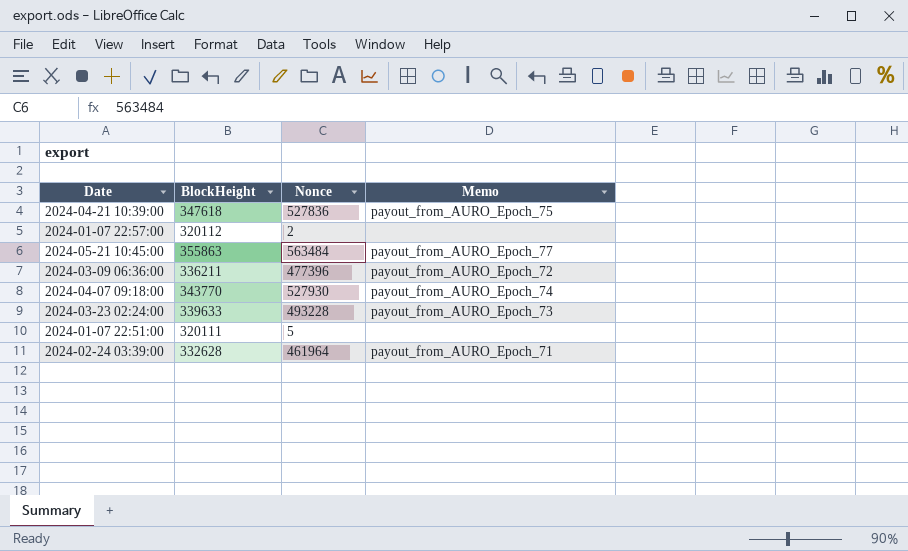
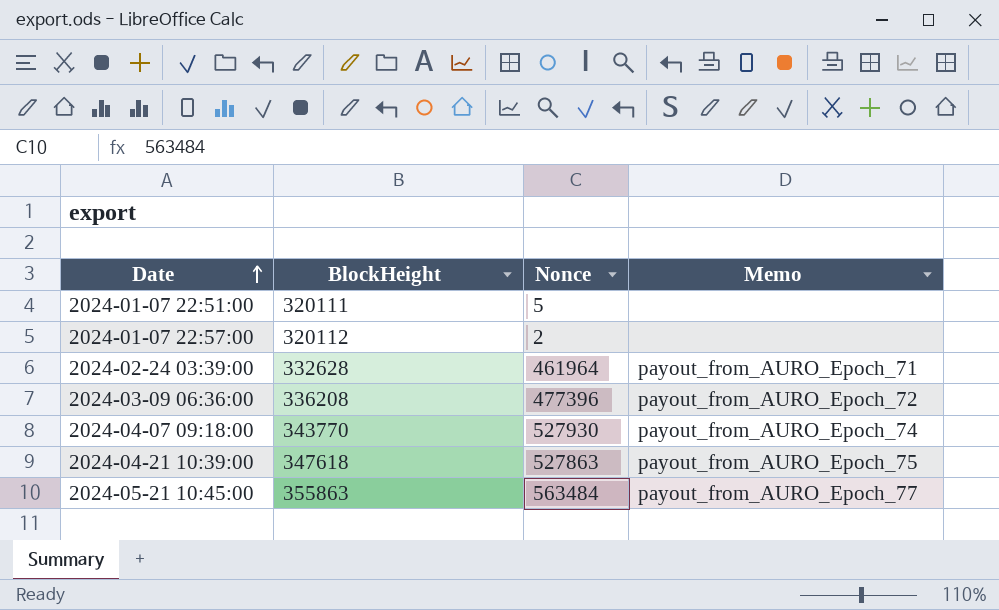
row order: none -> Date ascending
row 2024-03-23 02:24:00: 339633 | 493228 | payout_from_AURO_Epoch_73 -> none
2024-03-09 06:36:00 | BlockHeight: 336211 -> 336208
2024-04-21 10:39:00 | Nonce: 527836 -> 527863

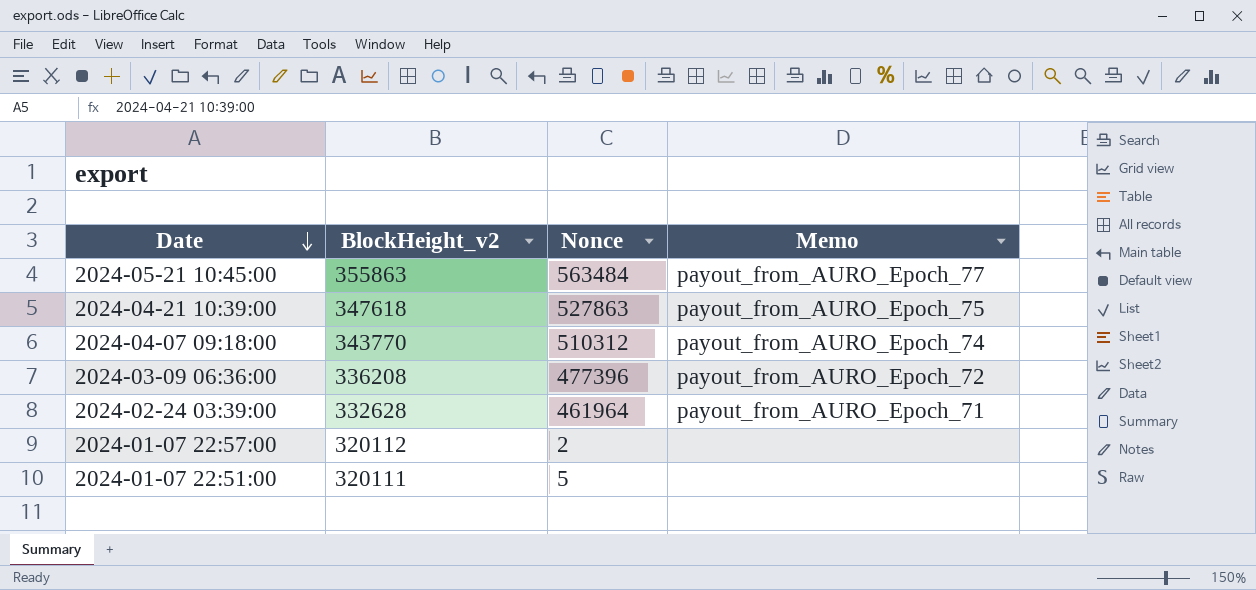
row order: Date ascending -> Date descending
column name: BlockHeight -> BlockHeight_v2
2024-04-07 09:18:00 | Nonce: 527930 -> 510312

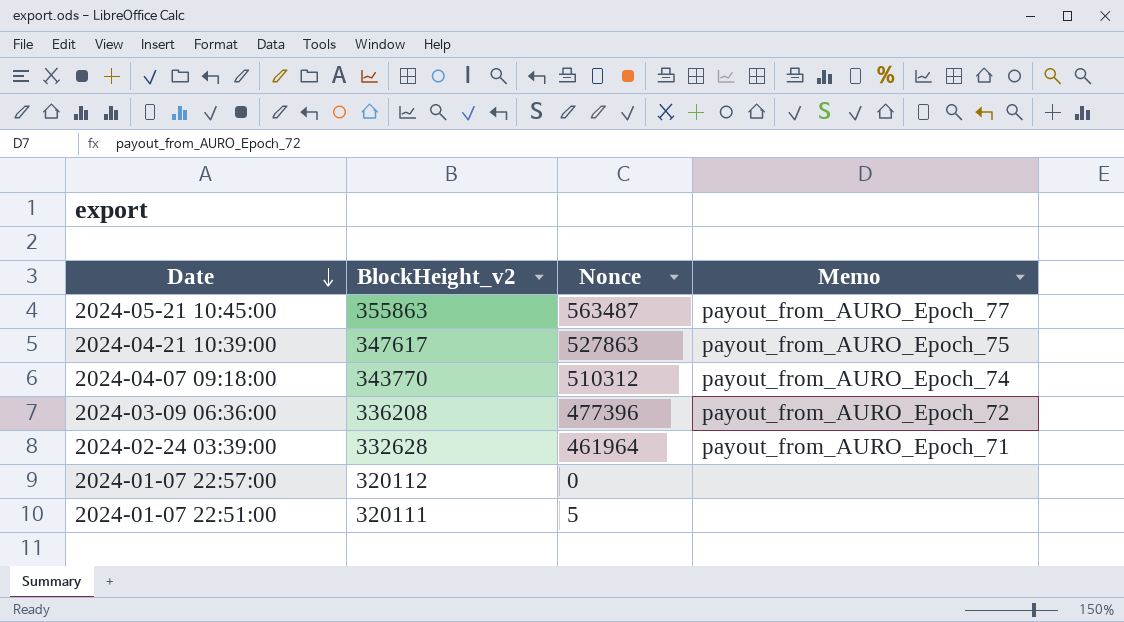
2024-05-21 10:45:00 | Nonce: 563484 -> 563487
2024-04-21 10:39:00 | BlockHeight_v2: 347618 -> 347617
2024-01-07 22:57:00 | Nonce: 2 -> 0

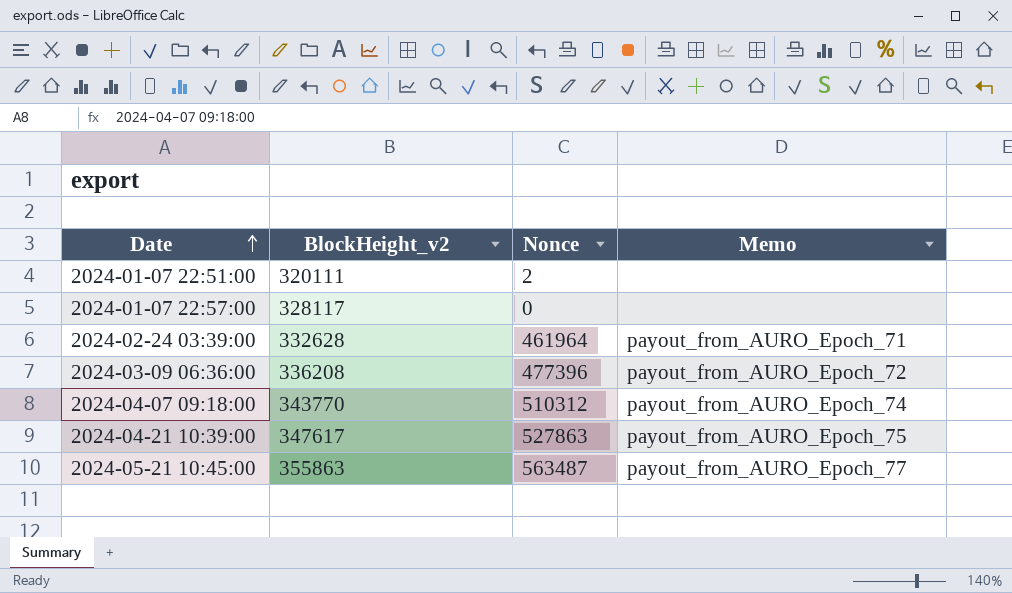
row order: Date descending -> Date ascending
2024-01-07 22:51:00 | Nonce: 5 -> 2
2024-01-07 22:57:00 | BlockHeight_v2: 320112 -> 328117

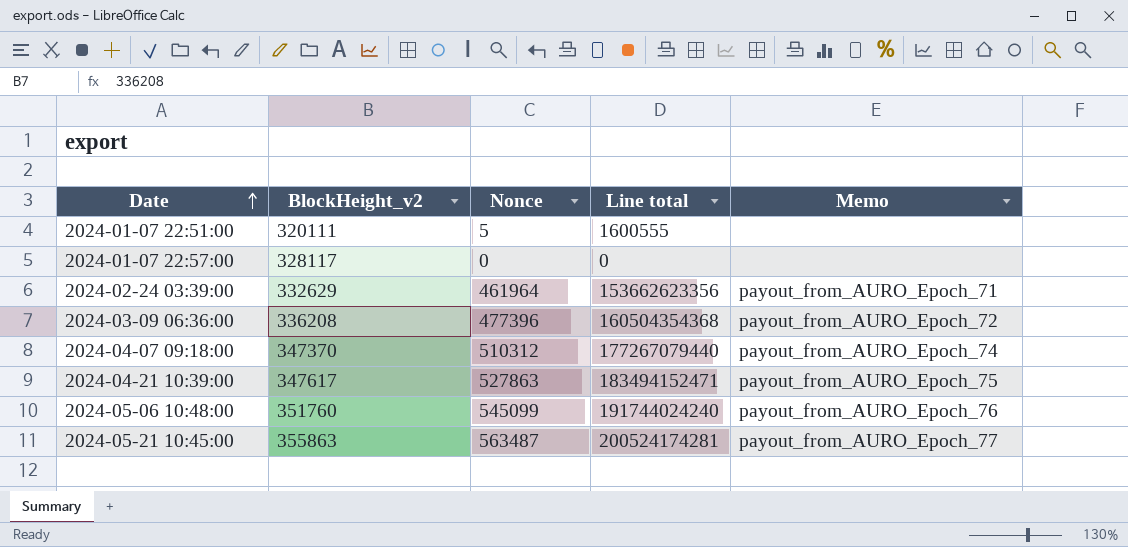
column Line total | formula: none -> [BlockHeight_v2] * [Nonce]
2024-01-07 22:51:00 | Nonce: 2 -> 5
2024-02-24 03:39:00 | BlockHeight_v2: 332628 -> 332629
2024-04-07 09:18:00 | BlockHeight_v2: 343770 -> 347370
row 2024-05-06 10:48:00: none -> 351760 | 545099 | 191744024240 | payout_from_AURO_Epoch_76

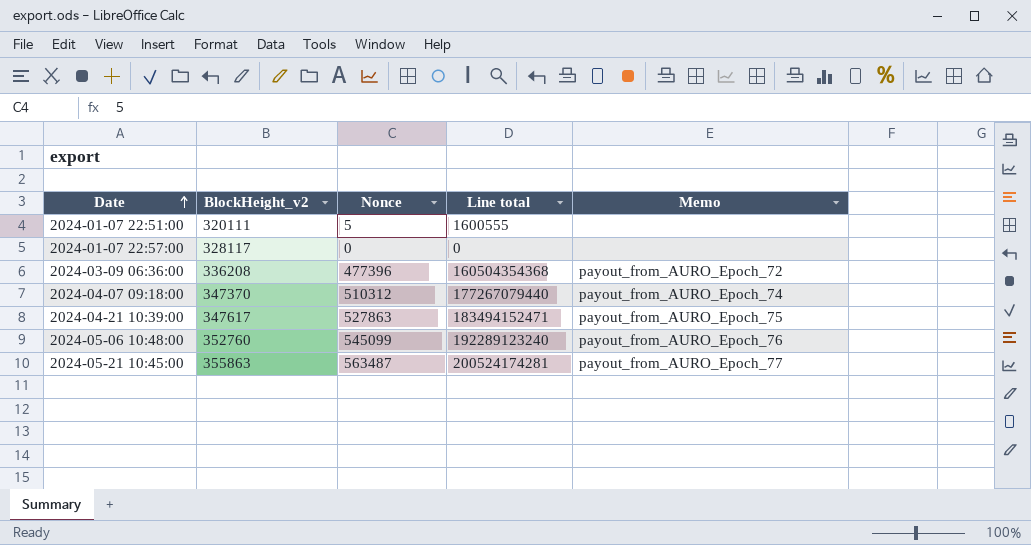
row 2024-02-24 03:39:00: 332629 | 461964 | 153662623356 | payout_from_AURO_Epoch_71 -> none
2024-05-06 10:48:00 | BlockHeight_v2: 351760 -> 352760
2024-05-06 10:48:00 | Line total: 191744024240 -> 192289123240

